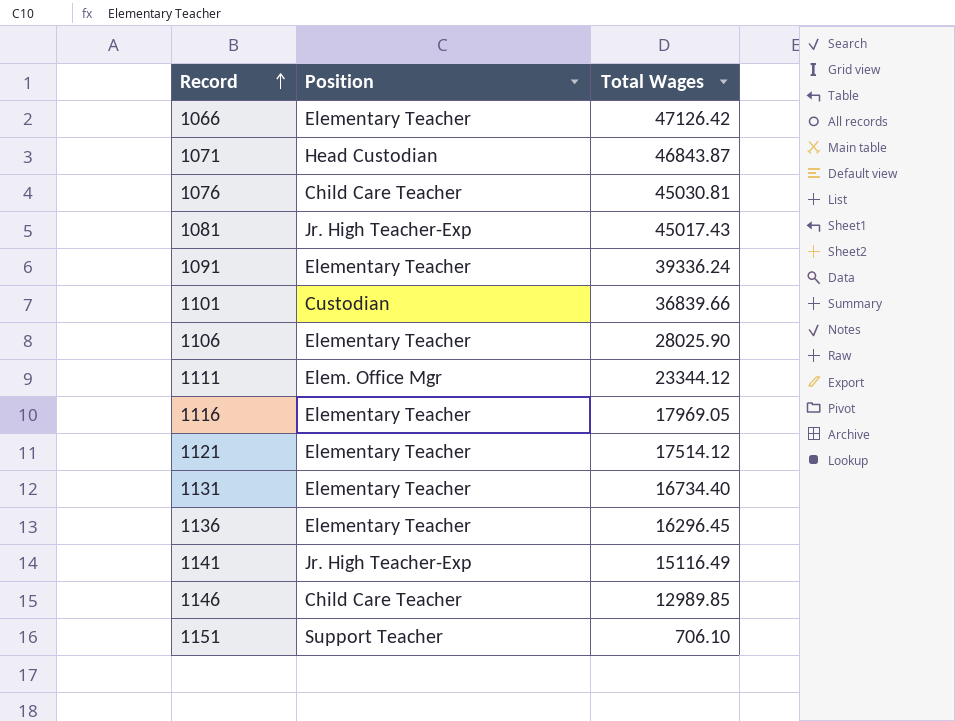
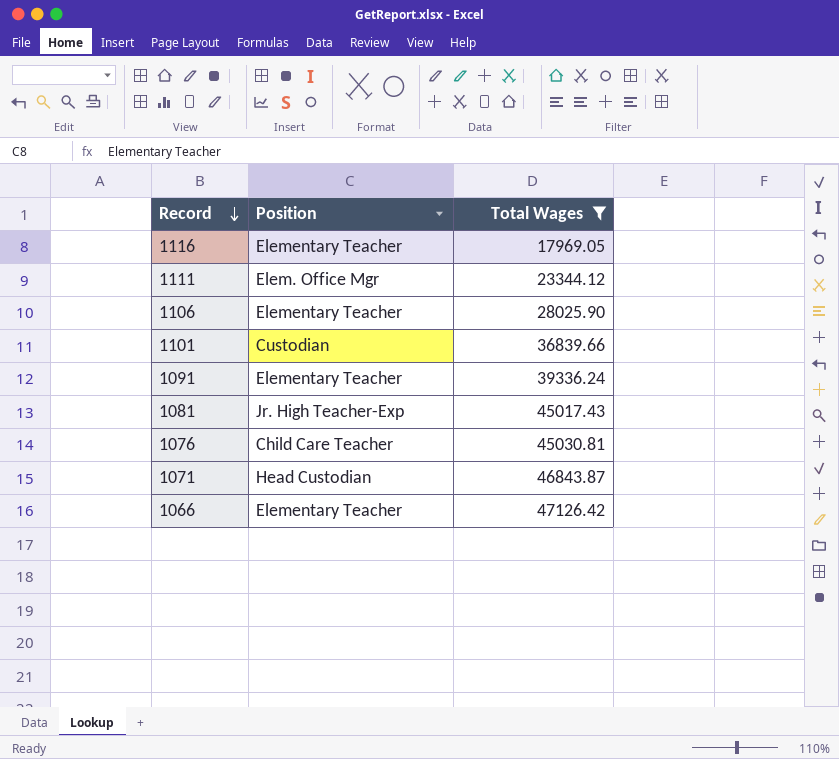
filter: none -> Total Wages >= 17969.05
row order: Record ascending -> Record descending

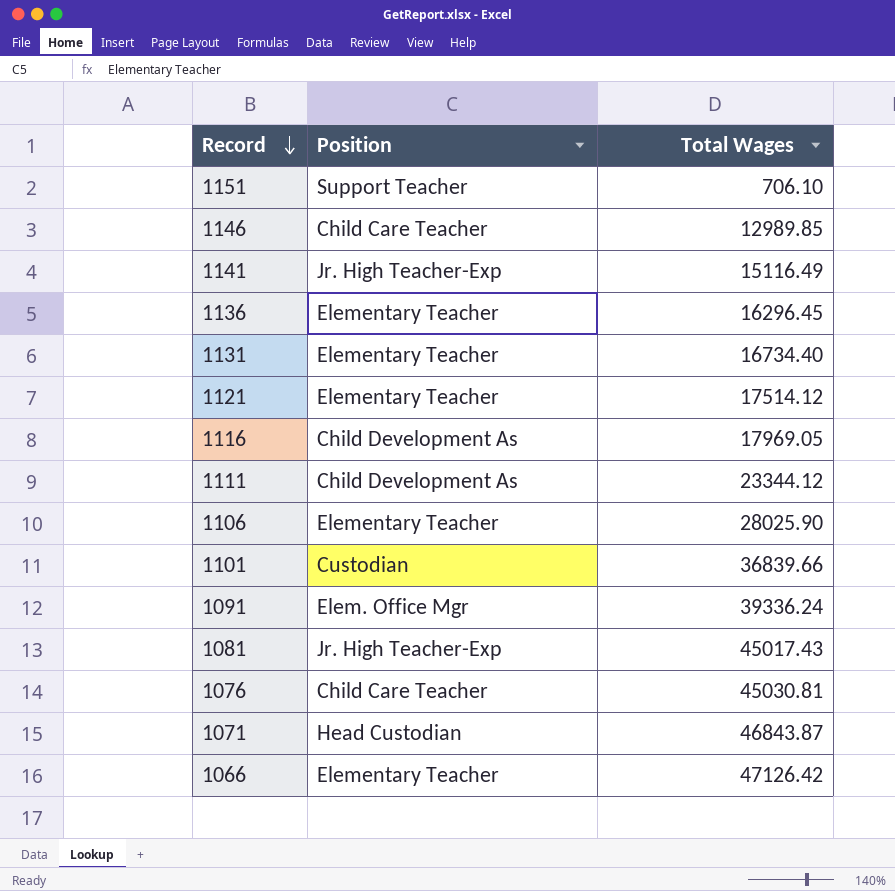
filter: Total Wages >= 17969.05 -> none
1116 | Position: Elementary Teacher -> Child Development As
1111 | Position: Elem. Office Mgr -> Child Development As
1091 | Position: Elementary Teacher -> Elem. Office Mgr

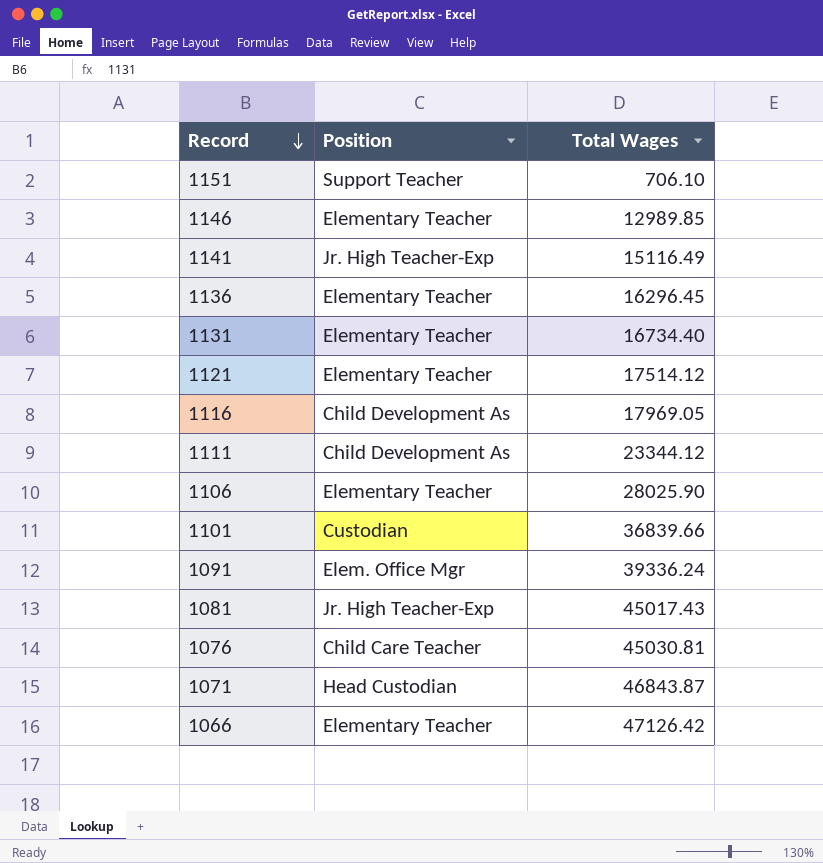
1146 | Position: Child Care Teacher -> Elementary Teacher

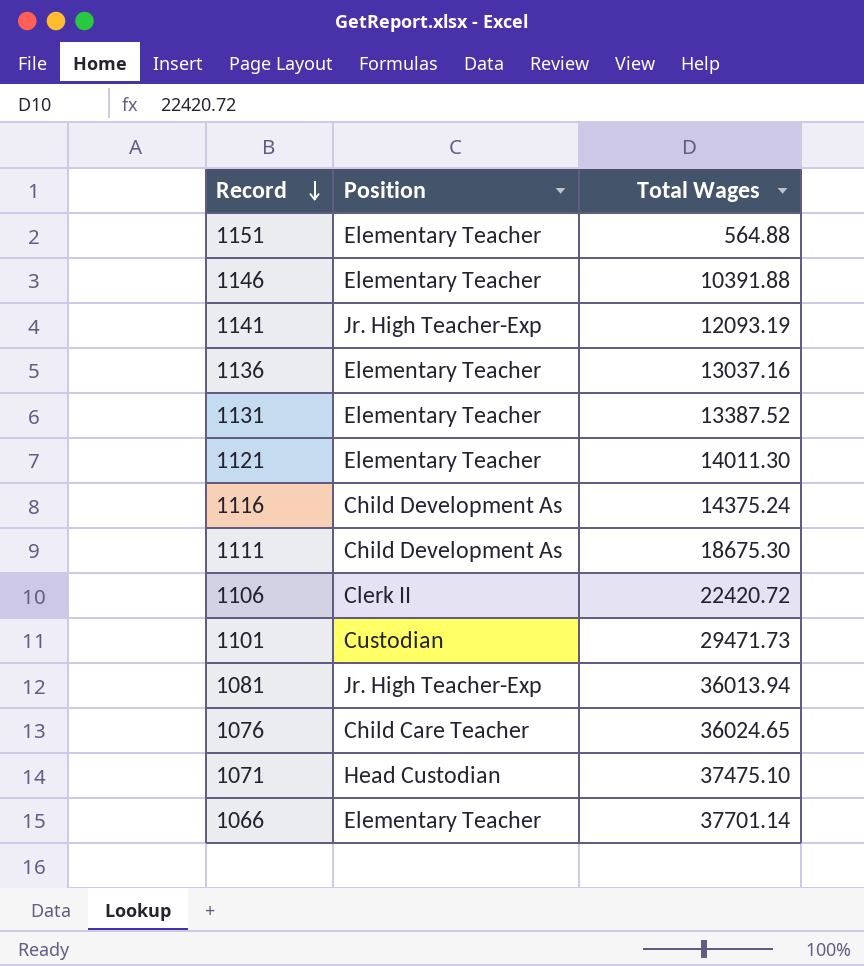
row 1091: Elem. Office Mgr | 39336.24 -> none
1151 | Position: Support Teacher -> Elementary Teacher
1151 | Total Wages: 706.10 -> 564.88
1146 | Total Wages: 12989.85 -> 10391.88
1141 | Total Wages: 15116.49 -> 12093.19
1136 | Total Wages: 16296.45 -> 13037.16
1131 | Total Wages: 16734.40 -> 13387.52
1121 | Total Wages: 17514.12 -> 14011.30
1116 | Total Wages: 17969.05 -> 14375.24
1111 | Total Wages: 23344.12 -> 18675.30
1106 | Position: Elementary Teacher -> Clerk II
1106 | Total Wages: 28025.90 -> 22420.72
1101 | Total Wages: 36839.66 -> 29471.73
1081 | Total Wages: 45017.43 -> 36013.94
1076 | Total Wages: 45030.81 -> 36024.65
1071 | Total Wages: 46843.87 -> 37475.10
1066 | Total Wages: 47126.42 -> 37701.14

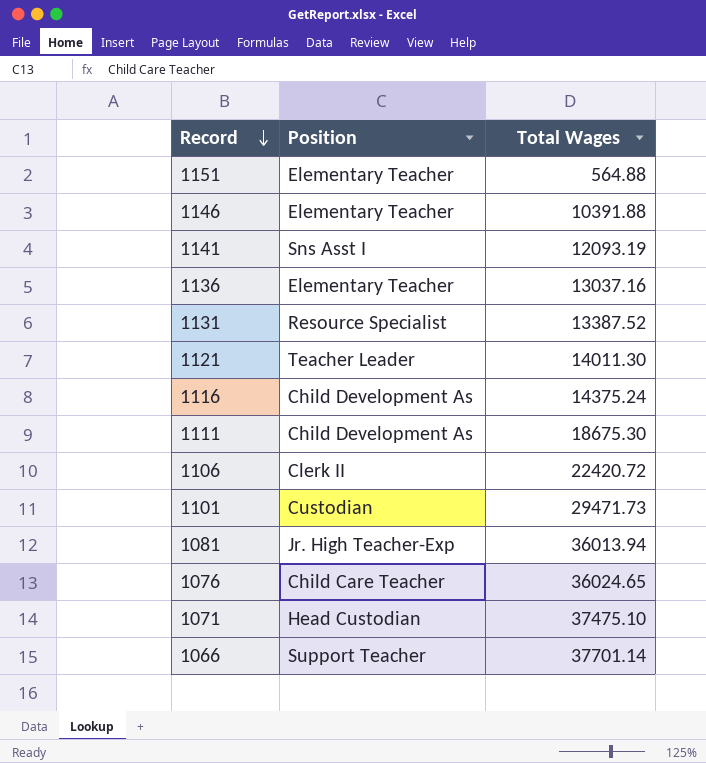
1141 | Position: Jr. High Teacher-Exp -> Sns Asst I
1131 | Position: Elementary Teacher -> Resource Specialist
1121 | Position: Elementary Teacher -> Teacher Leader
1066 | Position: Elementary Teacher -> Support Teacher

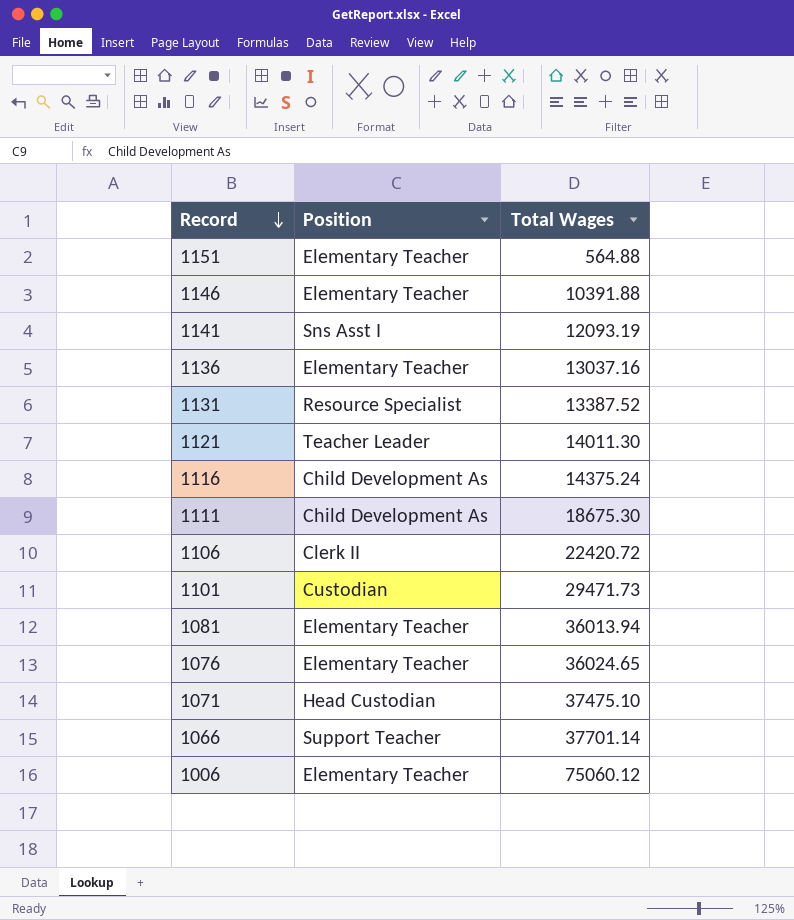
1081 | Position: Jr. High Teacher-Exp -> Elementary Teacher
1076 | Position: Child Care Teacher -> Elementary Teacher
row 1006: none -> Elementary Teacher | 75060.12

